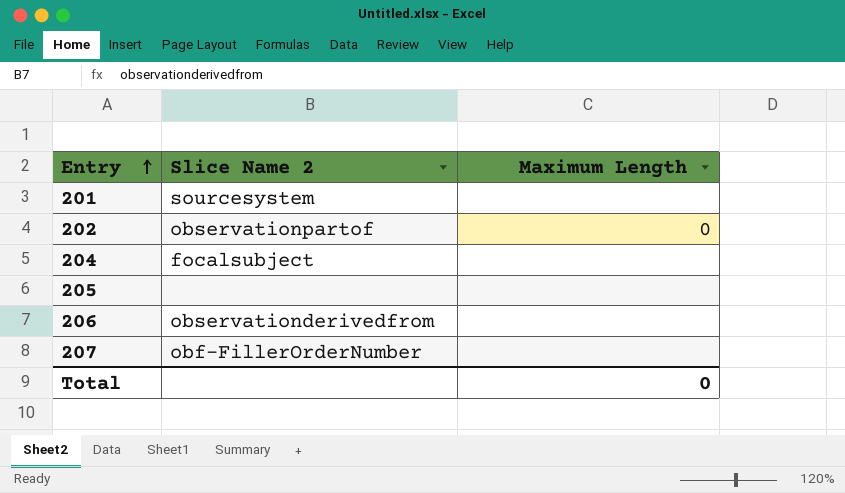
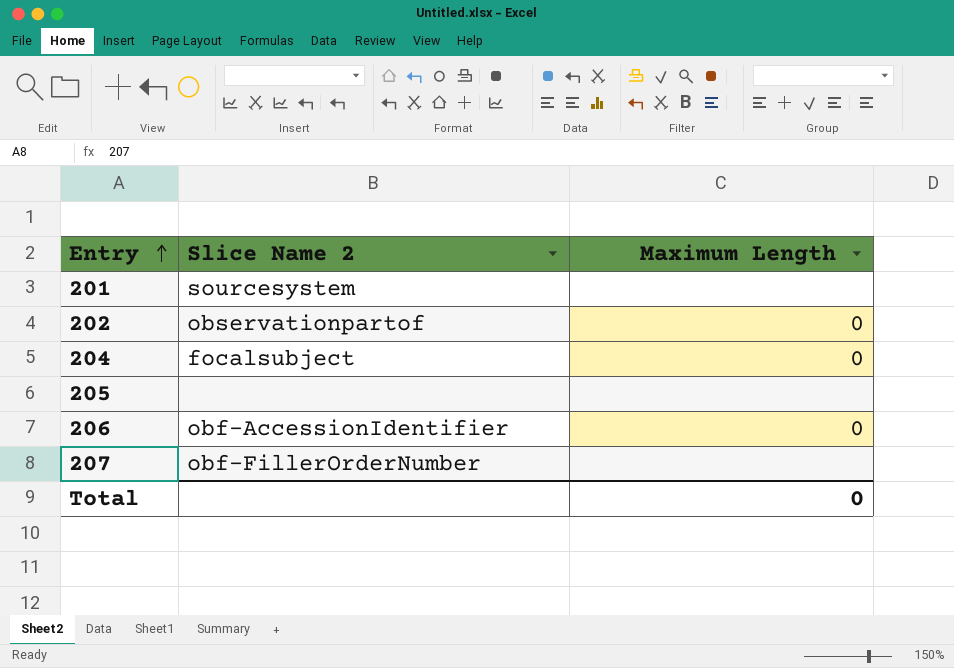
204 | Maximum Length: none -> 0
206 | Slice Name 2: observationderivedfrom -> obf-AccessionIdentifier
206 | Maximum Length: none -> 0

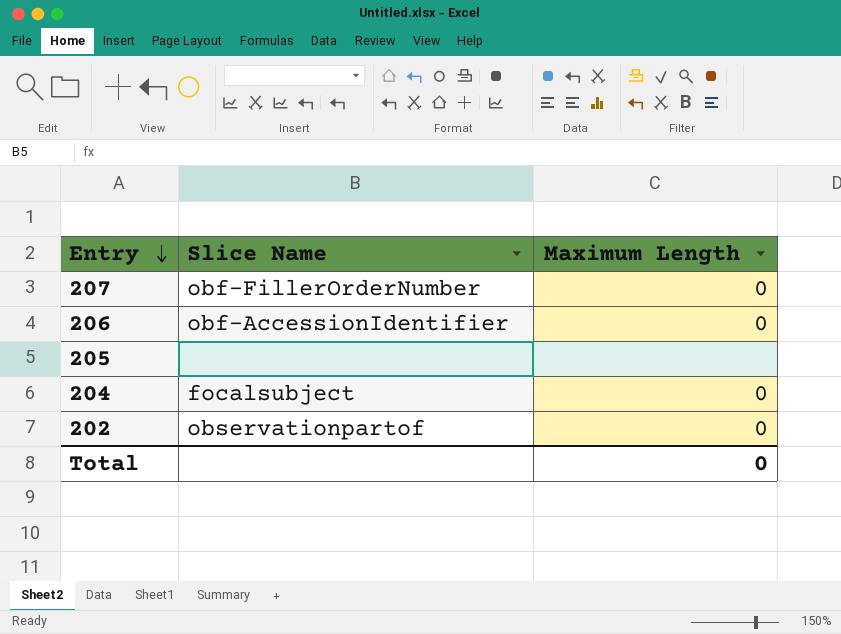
row order: Entry ascending -> Entry descending
column name: Slice Name 2 -> Slice Name
row 201: sourcesystem | none -> none
207 | Maximum Length: none -> 0

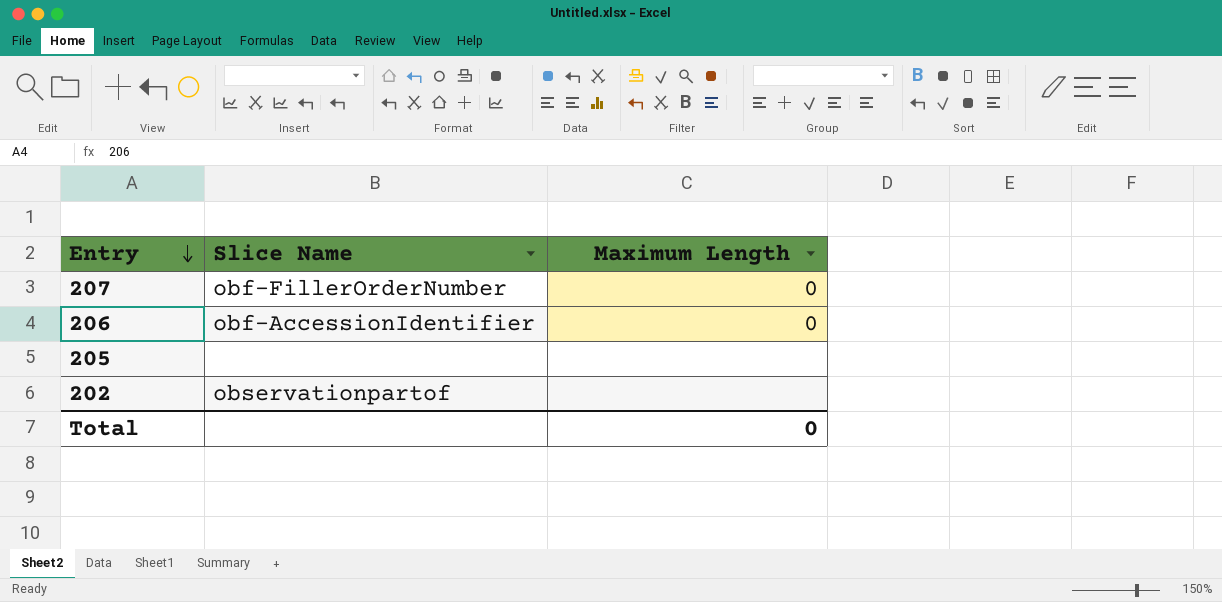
row 204: focalsubject | 0 -> none
202 | Maximum Length: 0 -> none

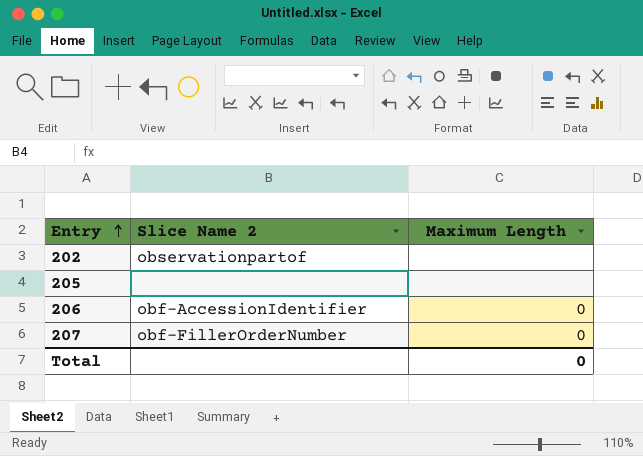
row order: Entry descending -> Entry ascending
column name: Slice Name -> Slice Name 2

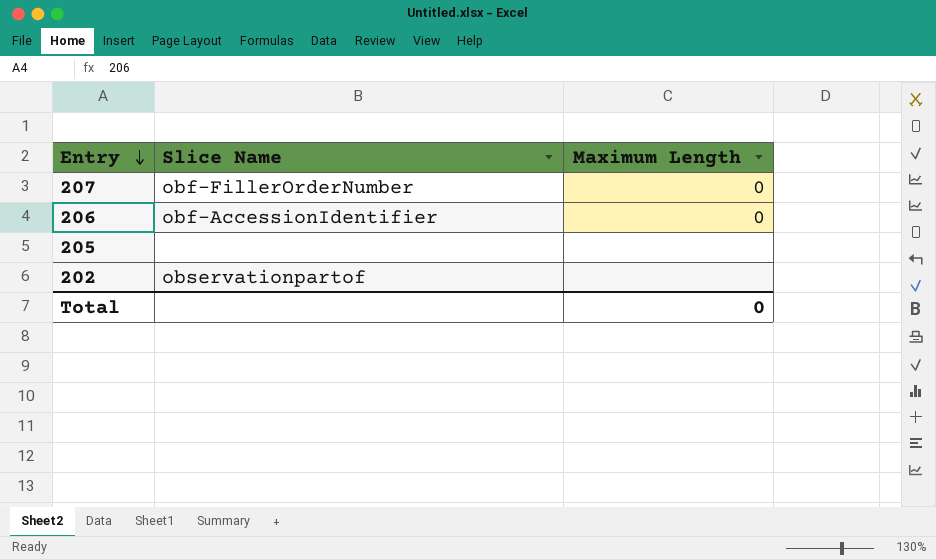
row order: Entry ascending -> Entry descending
column name: Slice Name 2 -> Slice Name

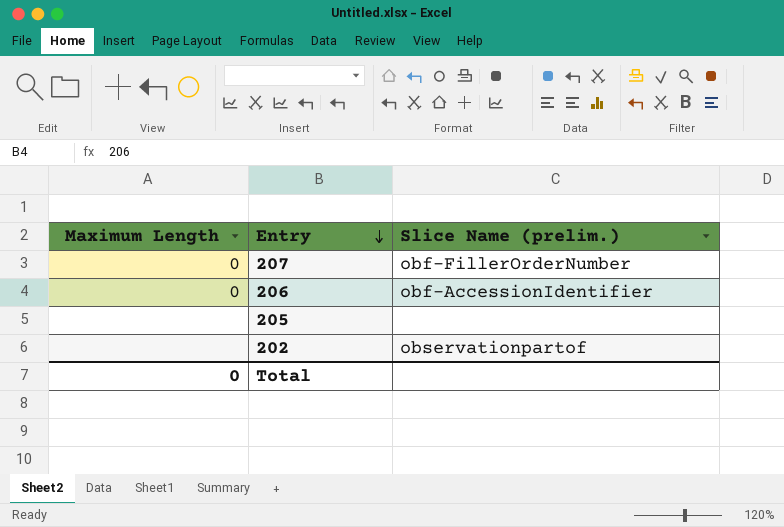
column Maximum Length | position: 3 -> 1
column name: Slice Name -> Slice Name (prelim.)

